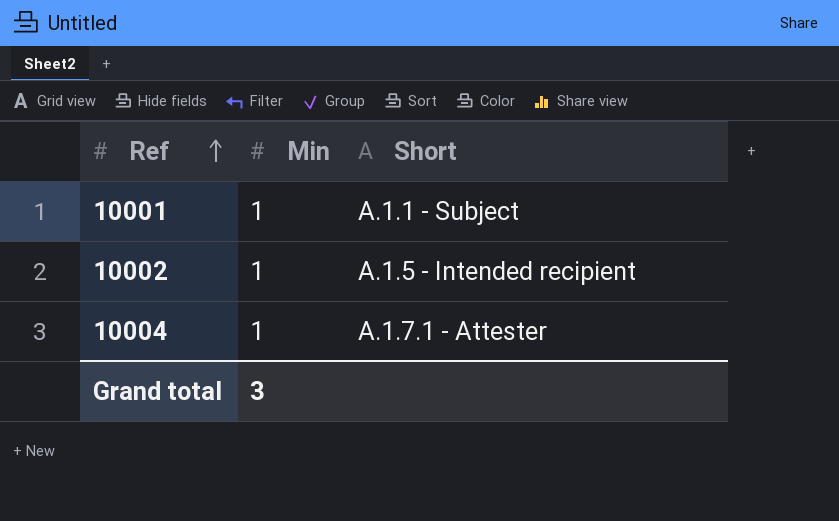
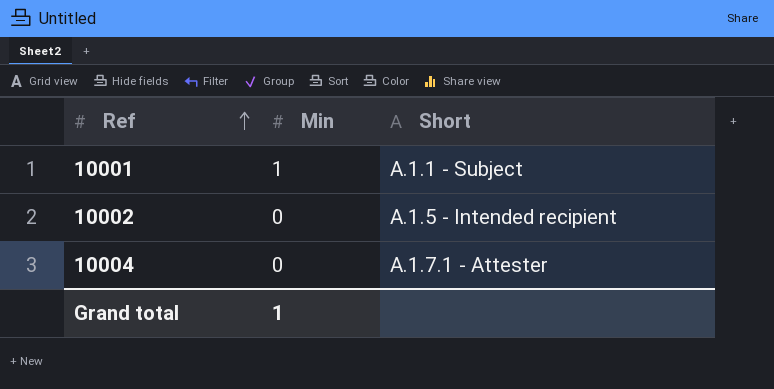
10002 | Min: 1 -> 0
10004 | Min: 1 -> 0
Grand total | Min: 3 -> 1

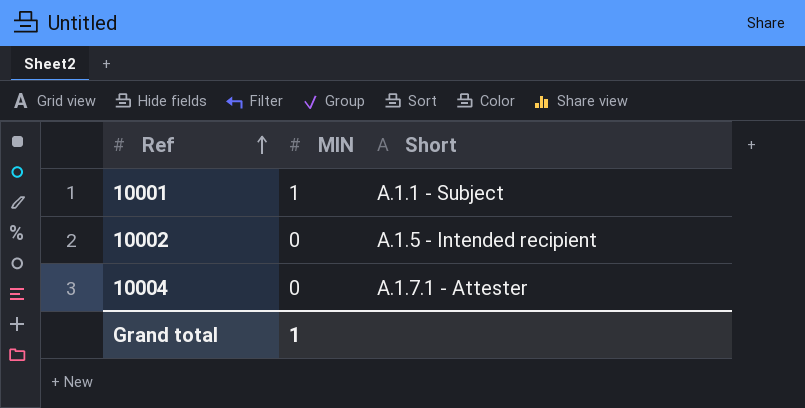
column name: Min -> MIN

